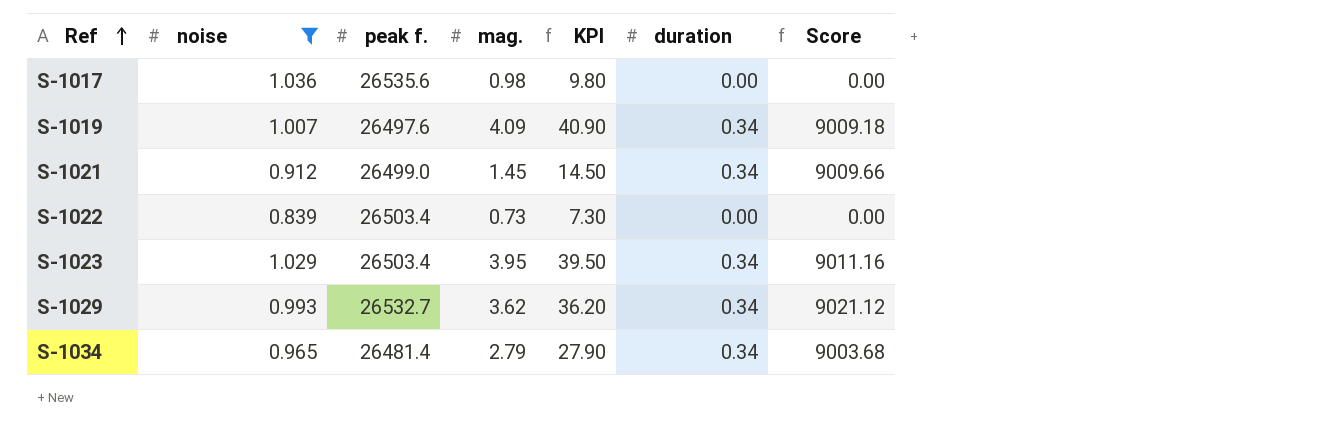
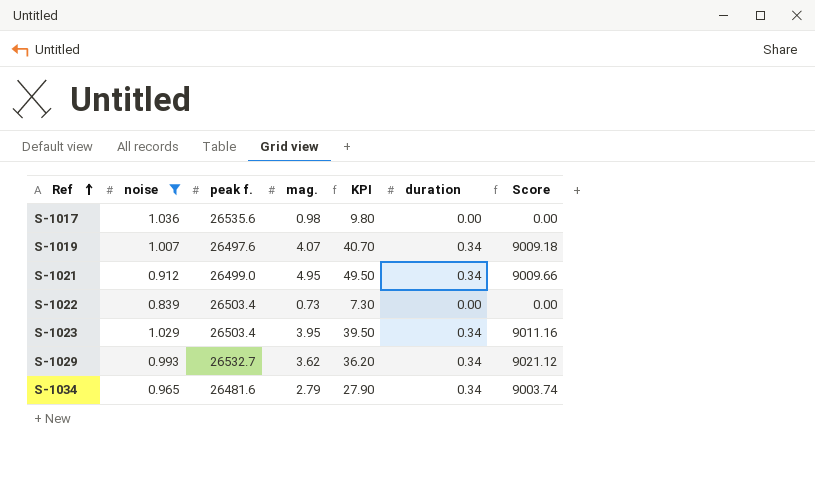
S-1019 | mag.: 4.09 -> 4.07
S-1019 | KPI: 40.90 -> 40.70
S-1021 | mag.: 1.45 -> 4.95
S-1021 | KPI: 14.50 -> 49.50
S-1034 | peak f.: 26481.4 -> 26481.6
S-1034 | Score: 9003.68 -> 9003.74

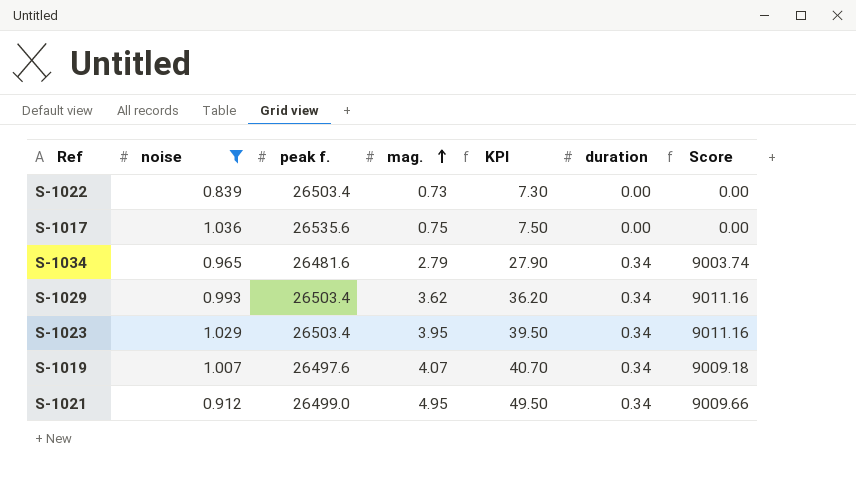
row order: Ref ascending -> mag. ascending
S-1017 | mag.: 0.98 -> 0.75
S-1017 | KPI: 9.80 -> 7.50
S-1029 | peak f.: 26532.7 -> 26503.4
S-1029 | Score: 9021.12 -> 9011.16

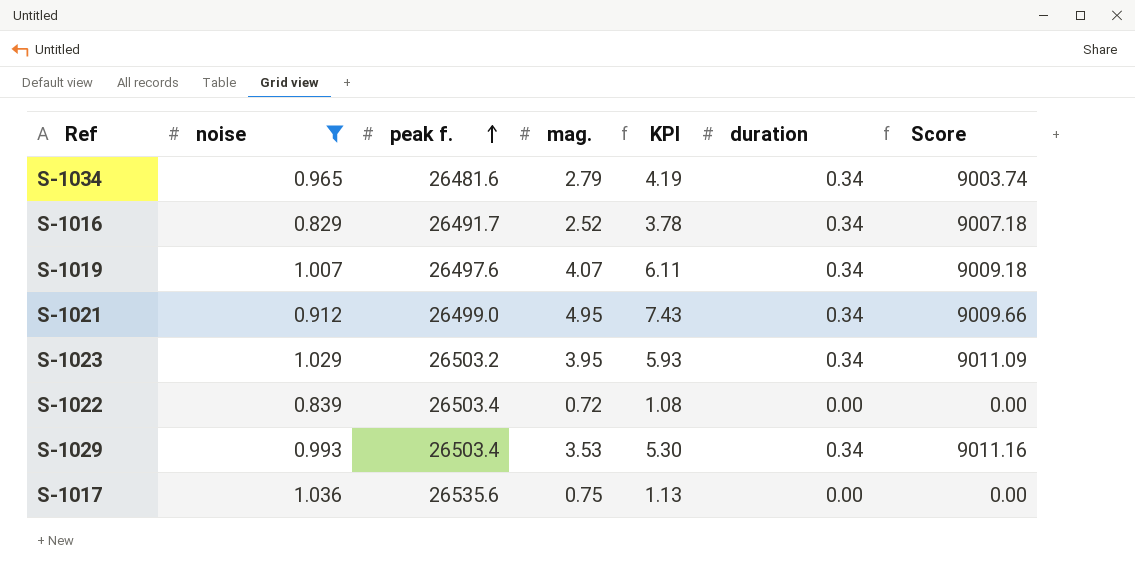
row order: mag. ascending -> peak f. ascending
column KPI | formula: [mag.] * 10 -> [mag.] * 1.5
row S-1016: none -> 0.829 | 26491.7 | 2.52 | 3.78 | 0.34 | 9007.18
S-1023 | peak f.: 26503.4 -> 26503.2
S-1023 | Score: 9011.16 -> 9011.09
S-1022 | mag.: 0.73 -> 0.72
S-1029 | mag.: 3.62 -> 3.53

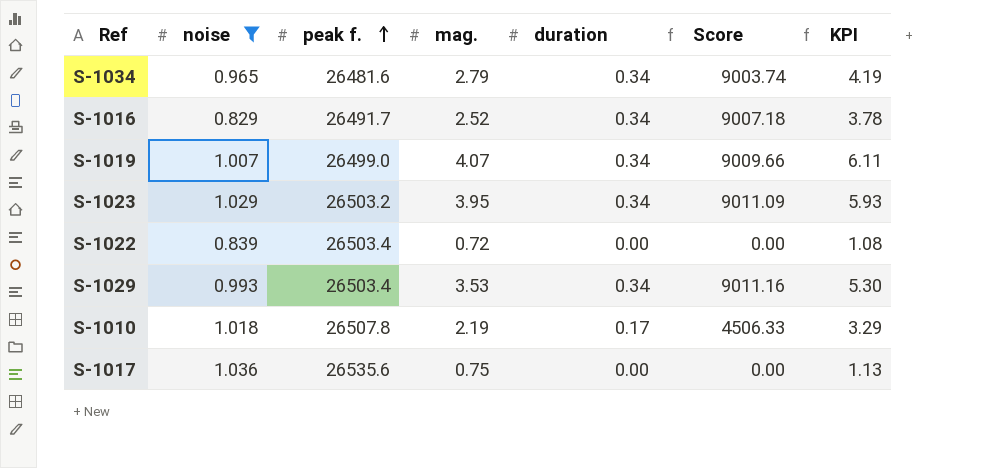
column KPI | position: 5 -> 7
row S-1021: 0.912 | 26499.0 | 4.95 | 7.43 | 0.34 | 9009.66 -> none
S-1019 | peak f.: 26497.6 -> 26499.0
S-1019 | Score: 9009.18 -> 9009.66
row S-1010: none -> 1.018 | 26507.8 | 2.19 | 0.17 | 4506.33 | 3.29

